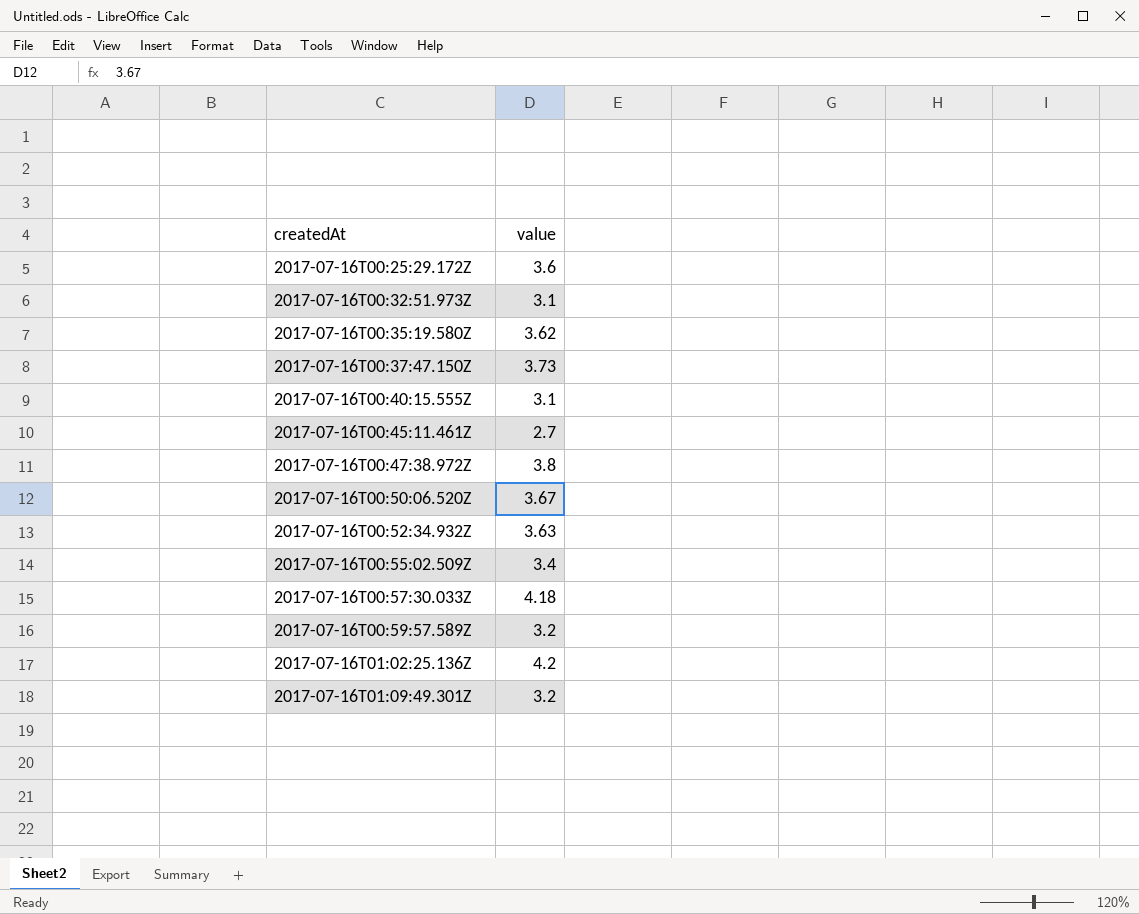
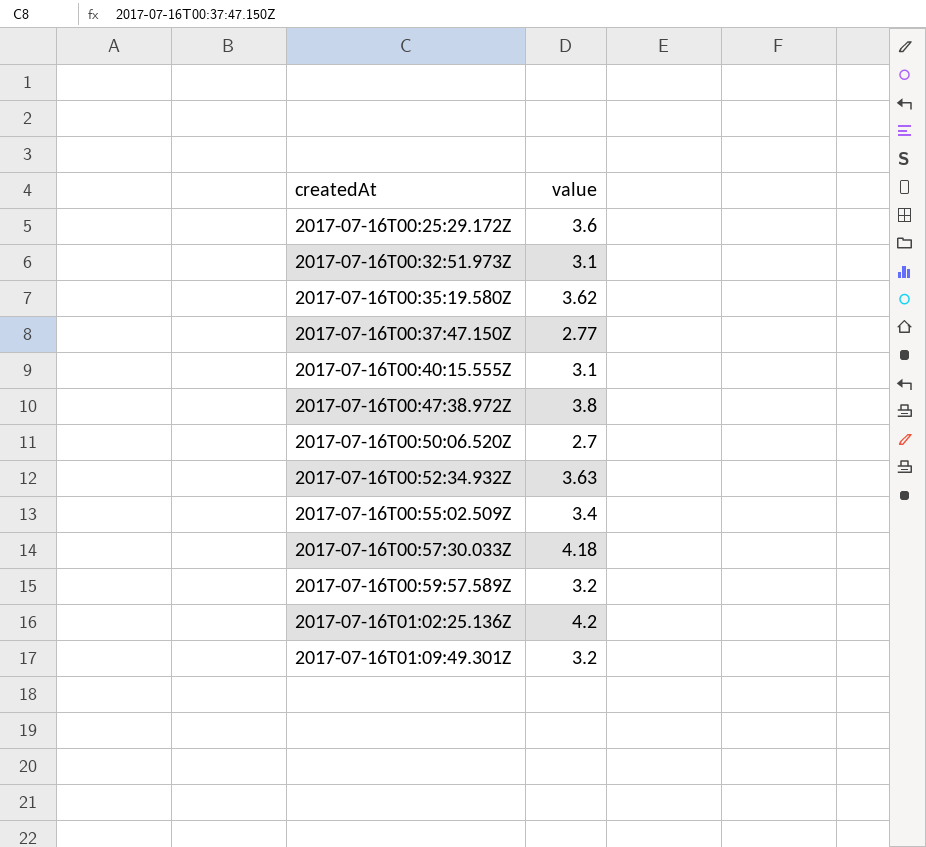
row 2017-07-16T00:45:11.461Z: 2.7 -> none
2017-07-16T00:37:47.150Z | value: 3.73 -> 2.77
2017-07-16T00:50:06.520Z | value: 3.67 -> 2.7

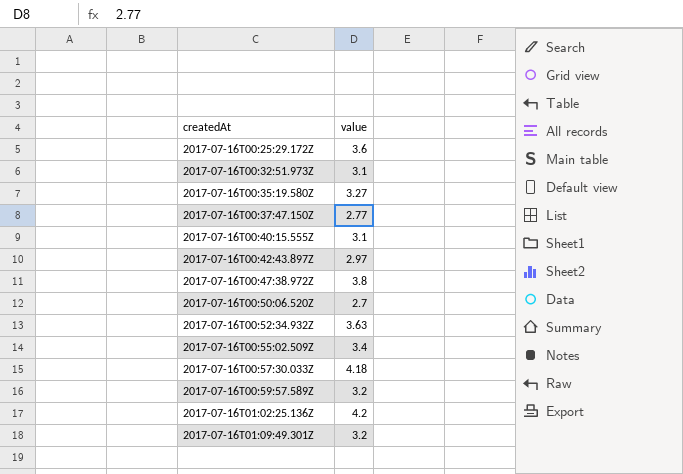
2017-07-16T00:35:19.580Z | value: 3.62 -> 3.27
row 2017-07-16T00:42:43.897Z: none -> 2.97

